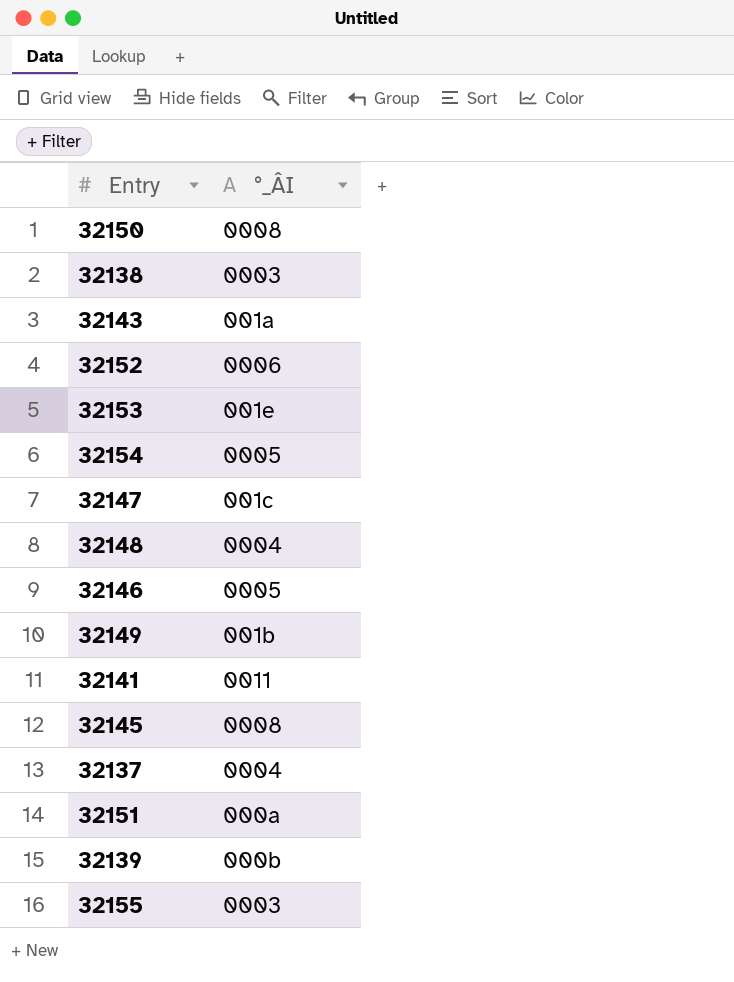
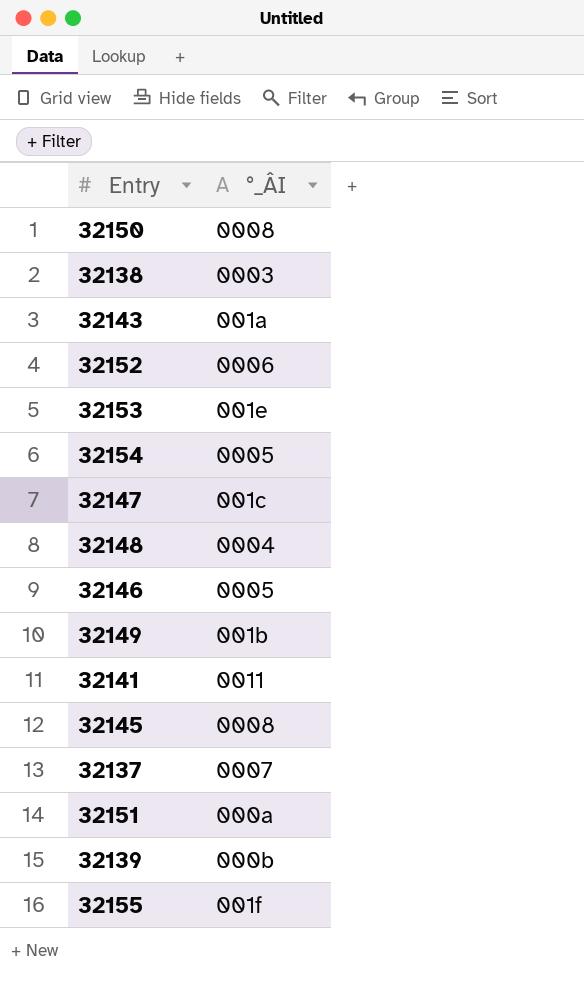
32137 | °_ÂI: 0004 -> 0007
32155 | °_ÂI: 0003 -> 001f

